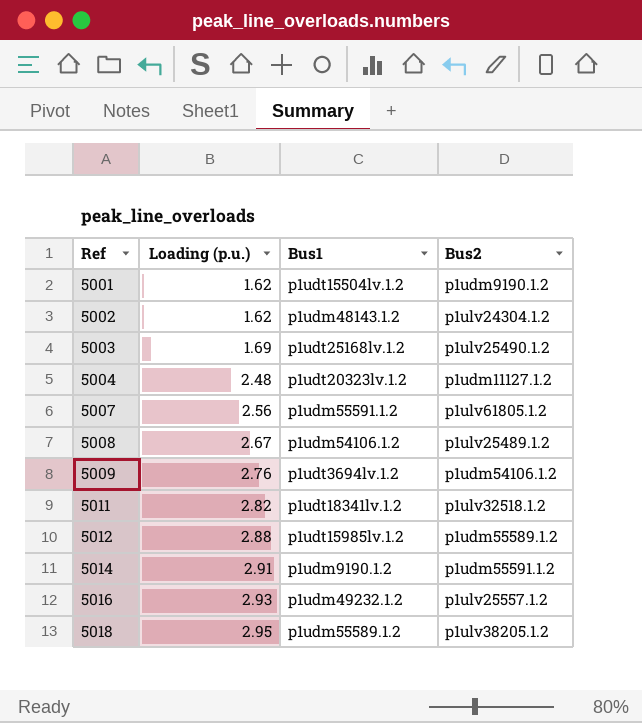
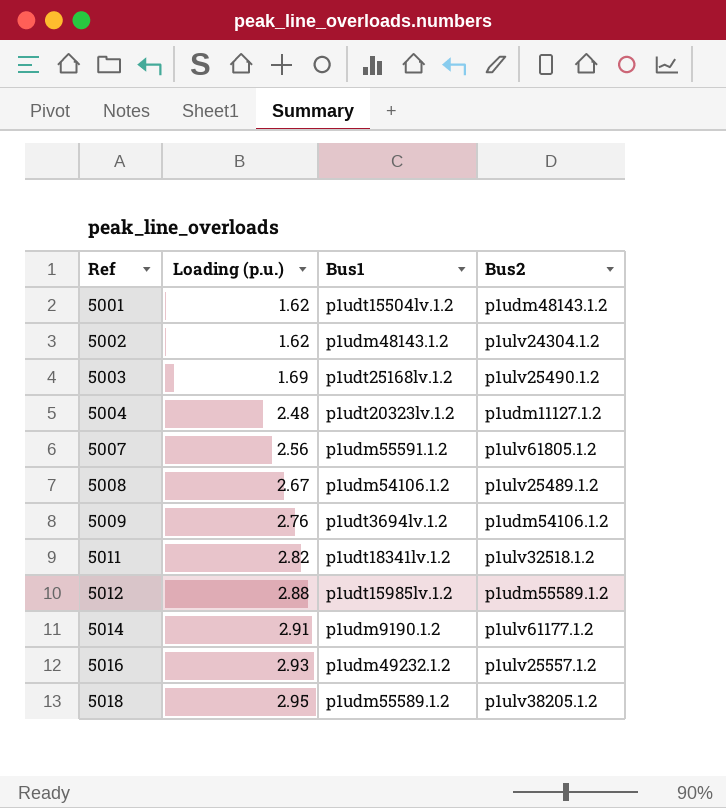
5001 | Bus2: p1udm9190.1.2 -> p1udm48143.1.2
5014 | Bus2: p1udm55591.1.2 -> p1ulv61177.1.2

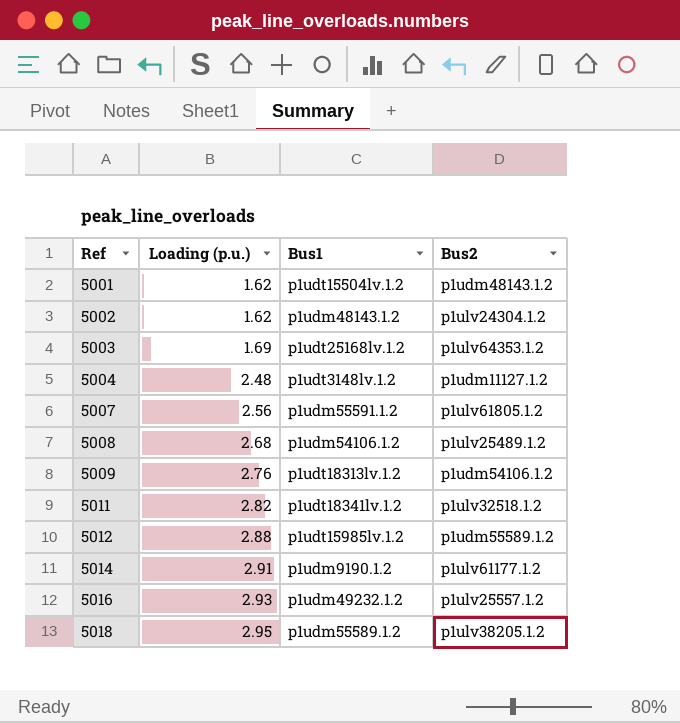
5003 | Bus2: p1ulv25490.1.2 -> p1ulv64353.1.2
5004 | Bus1: p1udt20323lv.1.2 -> p1udt3148lv.1.2
5008 | Loading (p.u.): 2.67 -> 2.68
5009 | Bus1: p1udt3694lv.1.2 -> p1udt18313lv.1.2

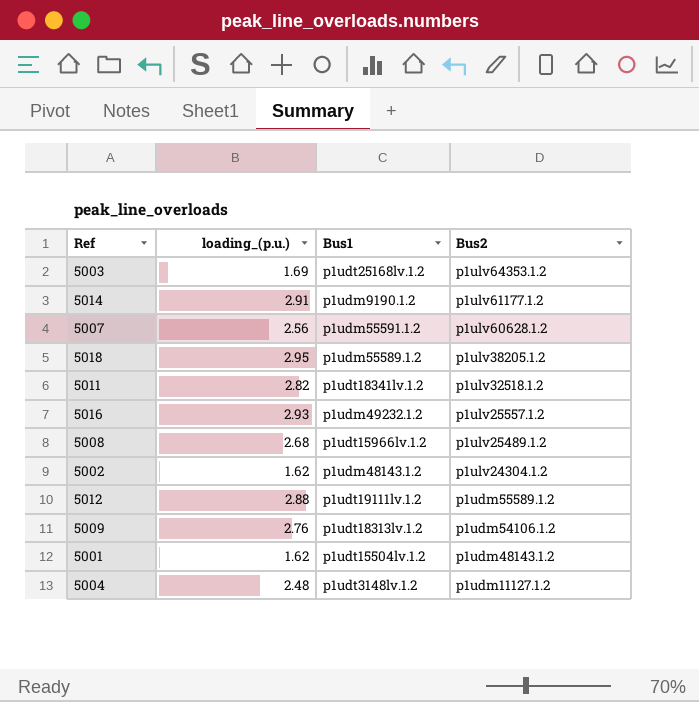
row order: Ref ascending -> Bus2 descending
column name: Loading (p.u.) -> loading_(p.u.)
5007 | Bus2: p1ulv61805.1.2 -> p1ulv60628.1.2
5008 | Bus1: p1udm54106.1.2 -> p1udt15966lv.1.2
5012 | Bus1: p1udt15985lv.1.2 -> p1udt19111lv.1.2

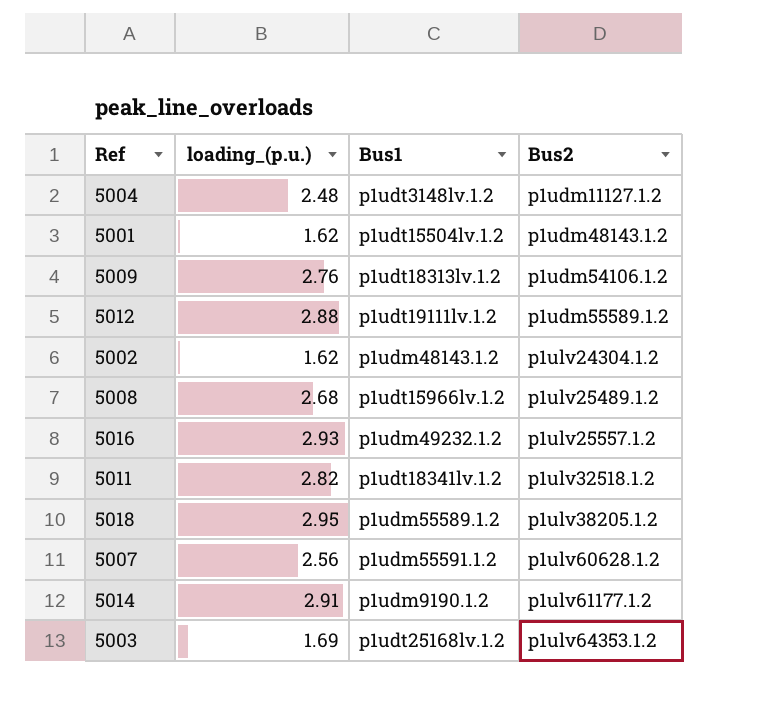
row order: Bus2 descending -> Bus2 ascending

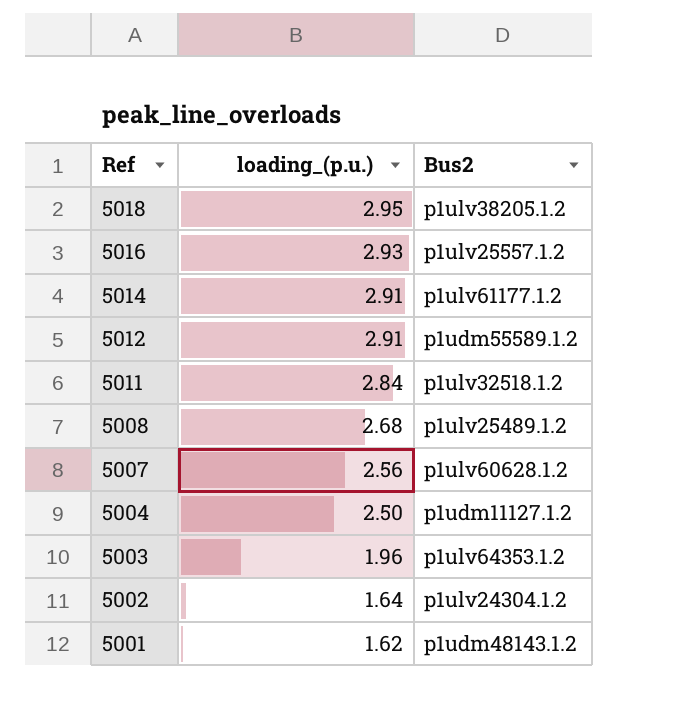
row order: Bus2 ascending -> Ref descending
column Bus1 | position: 3 -> none
row 5009: 2.76 | p1udt18313lv.1.2 | p1udm54106.1.2 -> none
5012 | loading_(p.u.): 2.88 -> 2.91
5011 | loading_(p.u.): 2.82 -> 2.84
5004 | loading_(p.u.): 2.48 -> 2.50
5003 | loading_(p.u.): 1.69 -> 1.96
5002 | loading_(p.u.): 1.62 -> 1.64

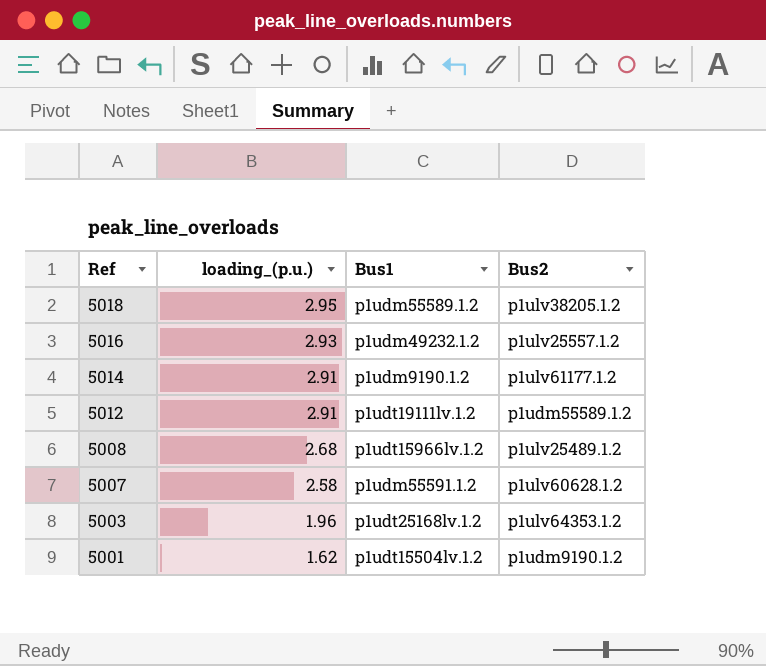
column Bus1 | position: none -> 3
row 5011: 2.84 | p1ulv32518.1.2 -> none
row 5004: 2.50 | p1udm11127.1.2 -> none
row 5002: 1.64 | p1ulv24304.1.2 -> none
5007 | loading_(p.u.): 2.56 -> 2.58
5001 | Bus2: p1udm48143.1.2 -> p1udm9190.1.2

